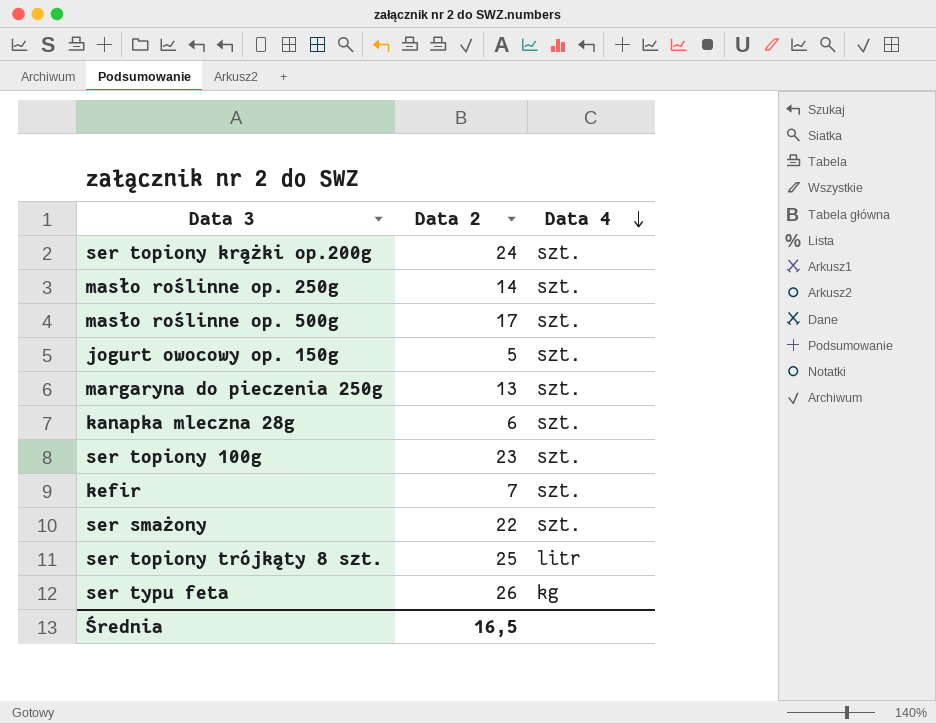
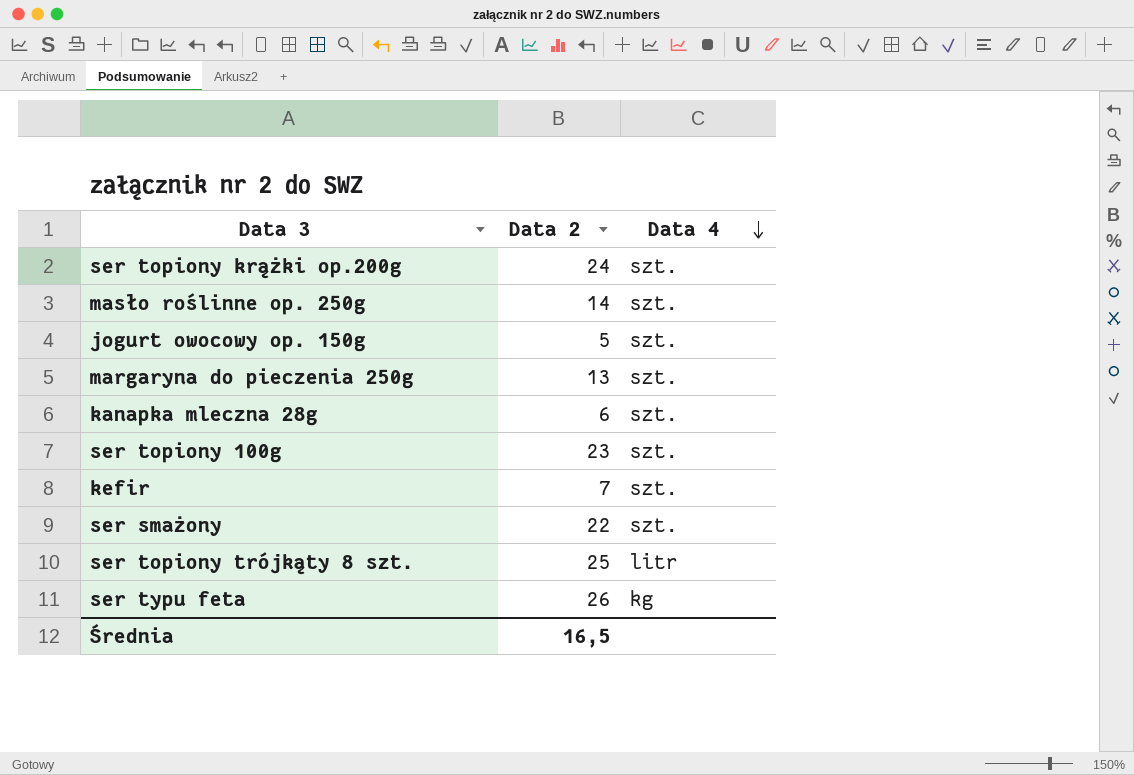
row masło roślinne op. 500g: 17 | szt. -> none

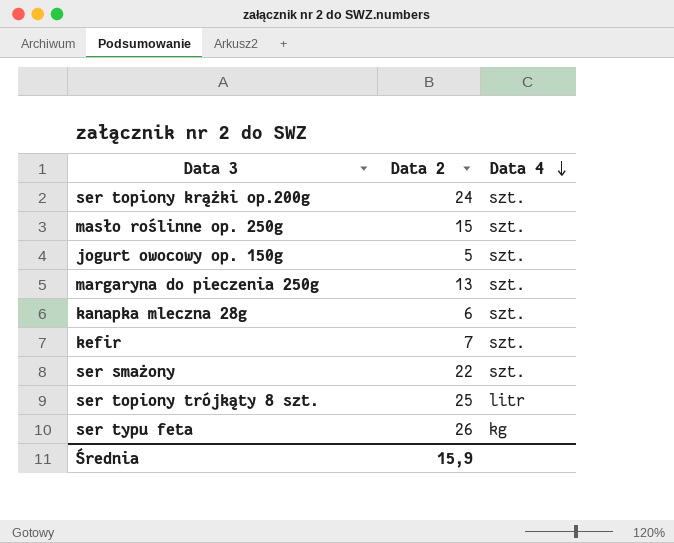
row ser topiony 100g: 23 | szt. -> none
masło roślinne op. 250g | Data 2: 14 -> 15
Średnia | Data 2: 16,5 -> 15,9

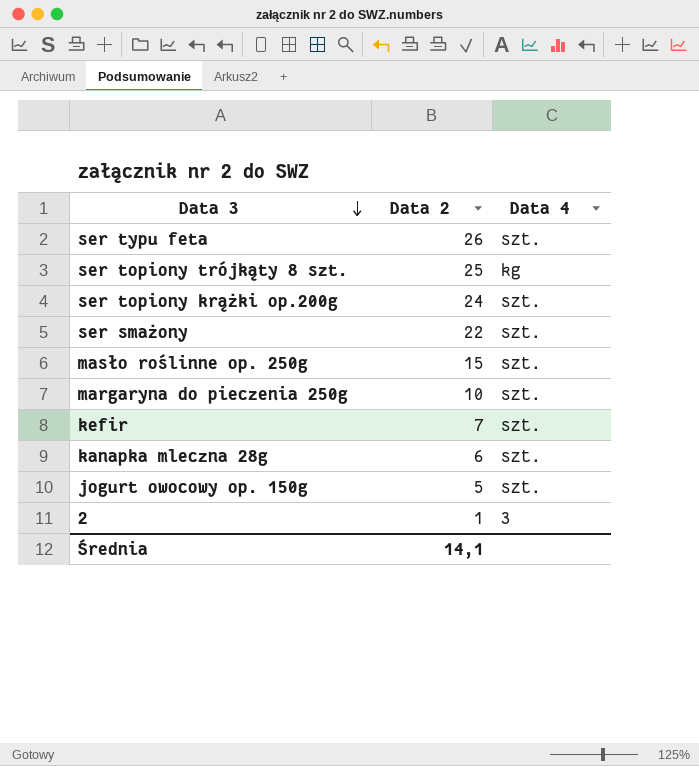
row order: Data 4 descending -> Data 3 descending
ser typu feta | Data 4: kg -> szt.
ser topiony trójkąty 8 szt. | Data 4: litr -> kg
margaryna do pieczenia 250g | Data 2: 13 -> 10
row 2: none -> 1 | 3
Średnia | Data 2: 15,9 -> 14,1

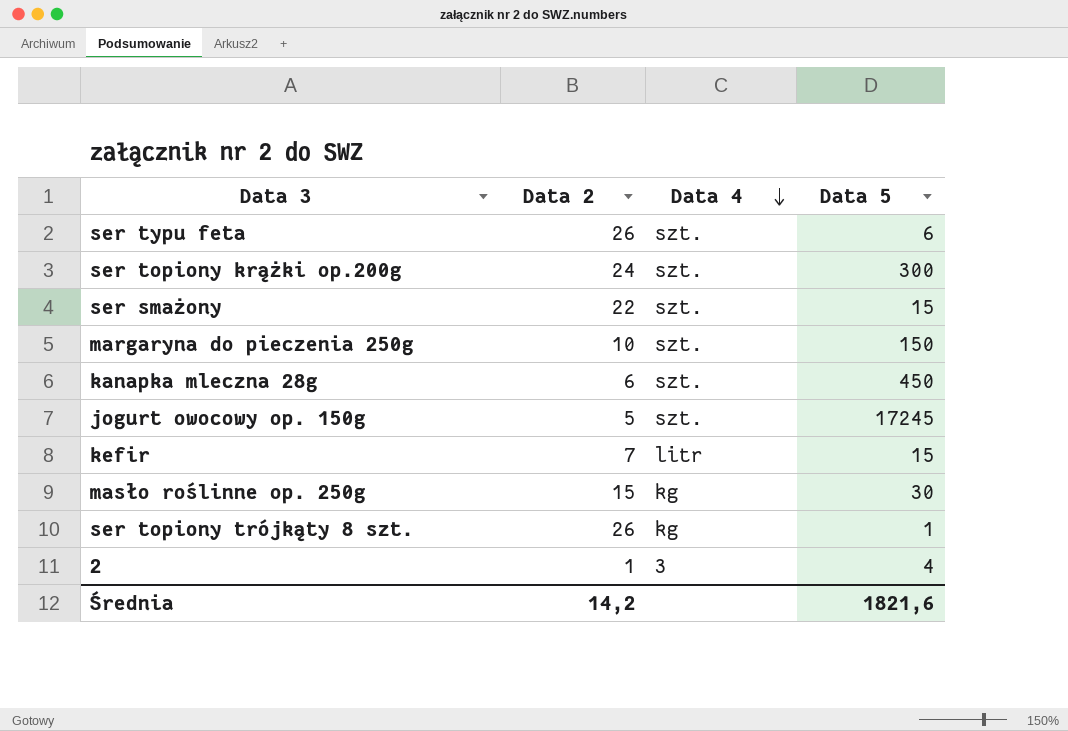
row order: Data 3 descending -> Data 4 descending
column Data 5 | position: none -> 4
kefir | Data 4: szt. -> litr
masło roślinne op. 250g | Data 4: szt. -> kg
ser topiony trójkąty 8 szt. | Data 2: 25 -> 26
Średnia | Data 2: 14,1 -> 14,2

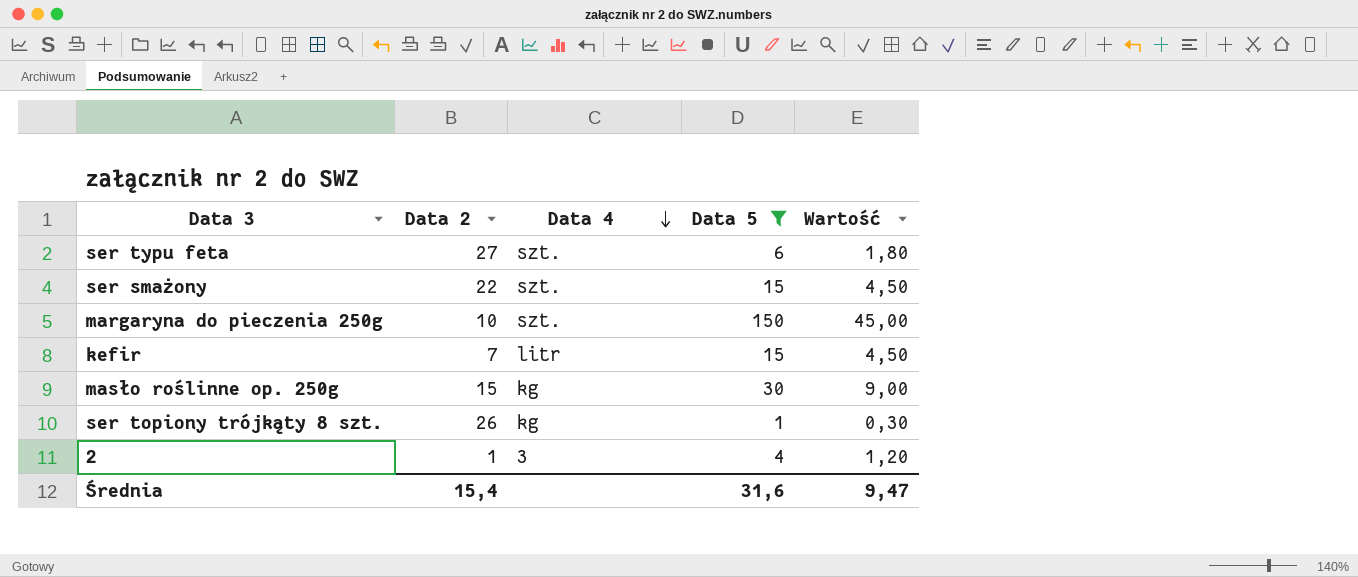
filter: none -> Data 5 <= 150
column Wartość | formula: none -> [Data 5] * 0,3
ser typu feta | Data 2: 26 -> 27
Średnia | Data 2: 14,2 -> 15,4
Średnia | Data 5: 1821,6 -> 31,6

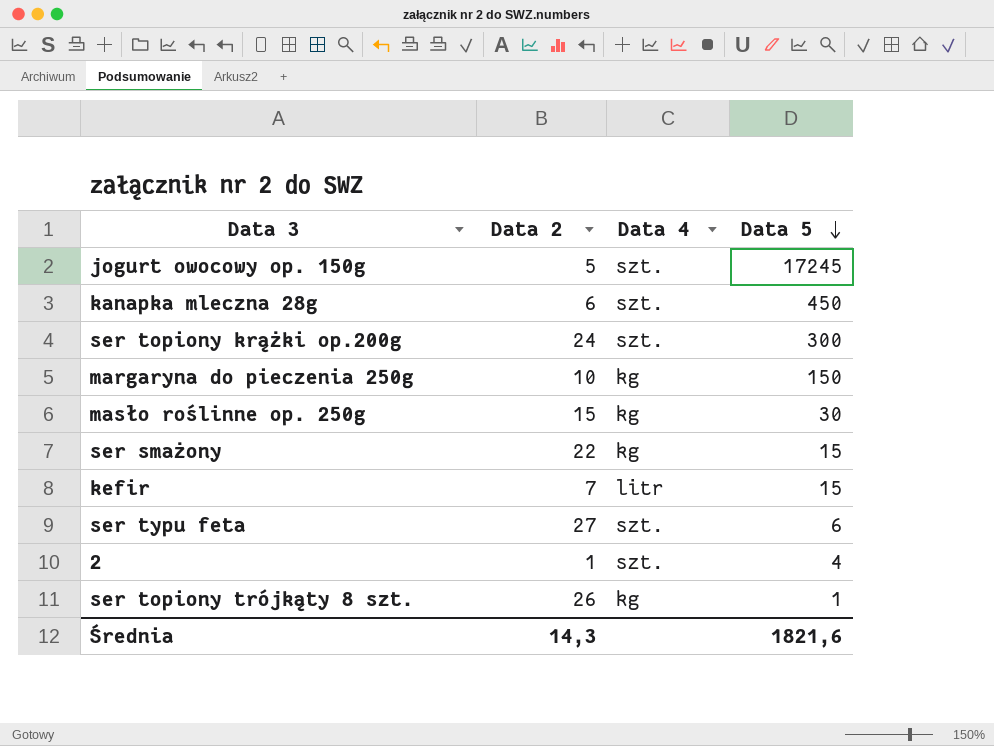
filter: Data 5 <= 150 -> none
row order: Data 4 descending -> Data 5 descending
column Wartość | formula: [Data 5] * 0,3 -> none
margaryna do pieczenia 250g | Data 4: szt. -> kg
ser smażony | Data 4: szt. -> kg
2 | Data 4: 3 -> szt.
Średnia | Data 2: 15,4 -> 14,3
Średnia | Data 5: 31,6 -> 1821,6

